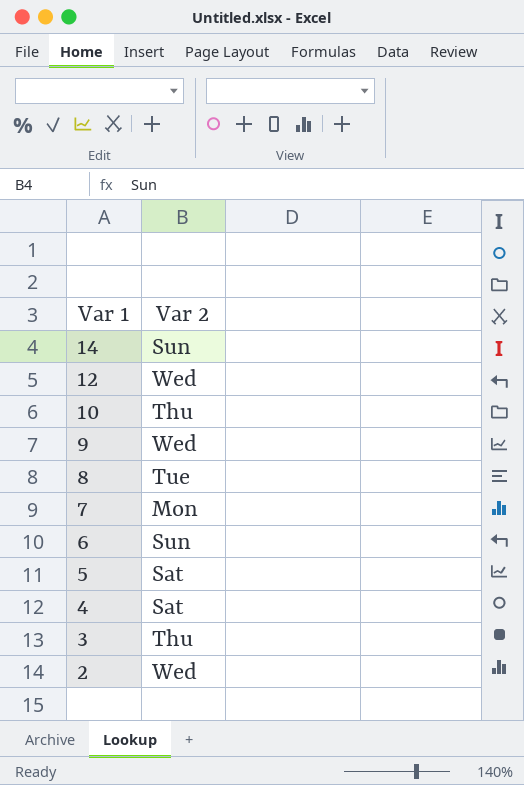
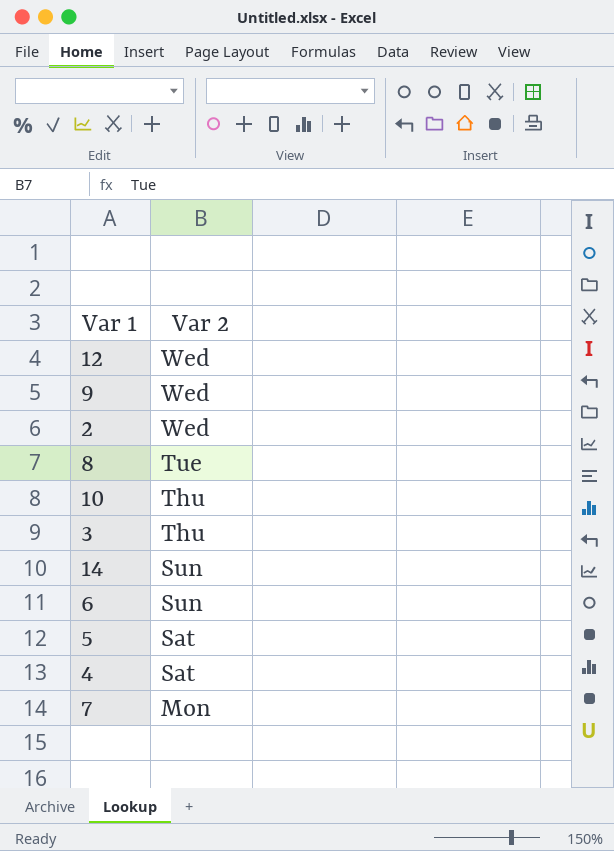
row order: Var 1 descending -> Var 2 descending

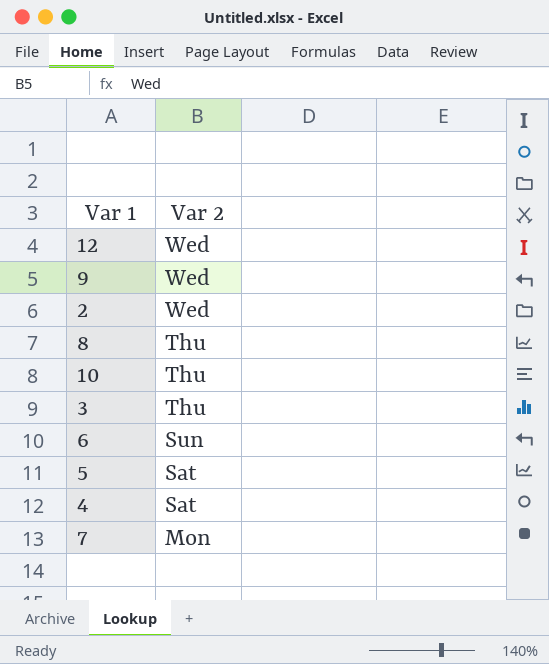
row 14: Sun -> none
8 | Var 2: Tue -> Thu

